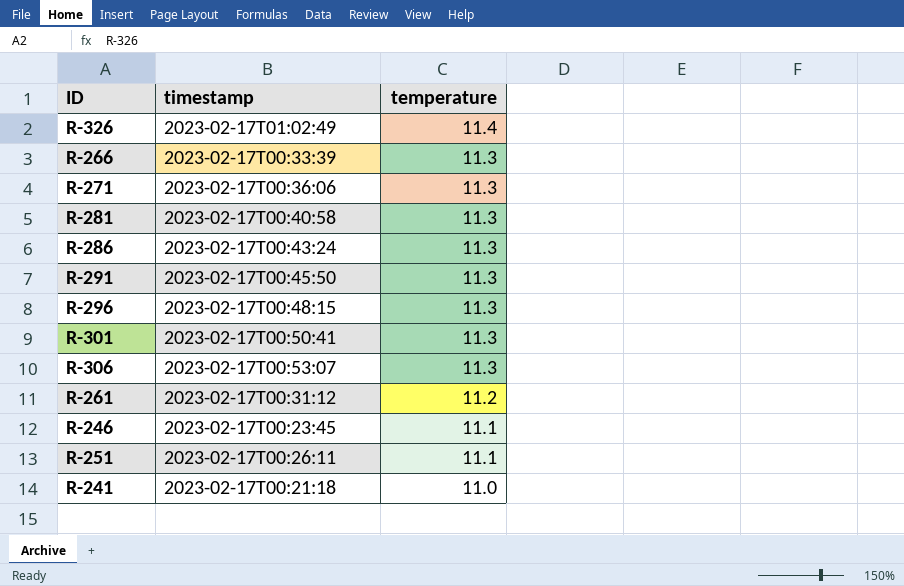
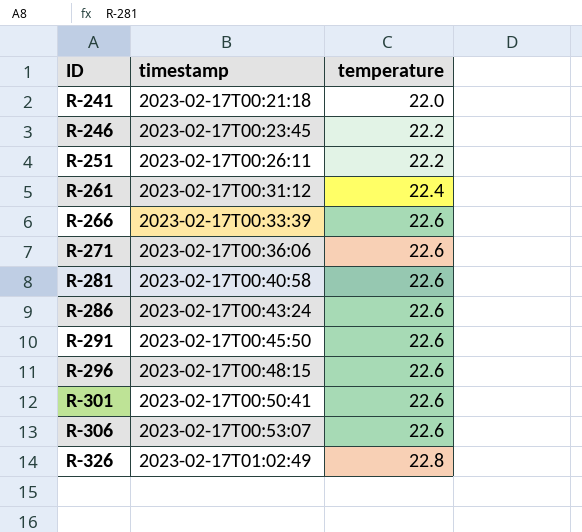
row order: temperature descending -> ID ascending
R-241 | temperature: 11.0 -> 22.0
R-246 | temperature: 11.1 -> 22.2
R-251 | temperature: 11.1 -> 22.2
R-261 | temperature: 11.2 -> 22.4
R-266 | temperature: 11.3 -> 22.6
R-271 | temperature: 11.3 -> 22.6
R-281 | temperature: 11.3 -> 22.6
R-286 | temperature: 11.3 -> 22.6
R-291 | temperature: 11.3 -> 22.6
R-296 | temperature: 11.3 -> 22.6
R-301 | temperature: 11.3 -> 22.6
R-306 | temperature: 11.3 -> 22.6
R-326 | temperature: 11.4 -> 22.8

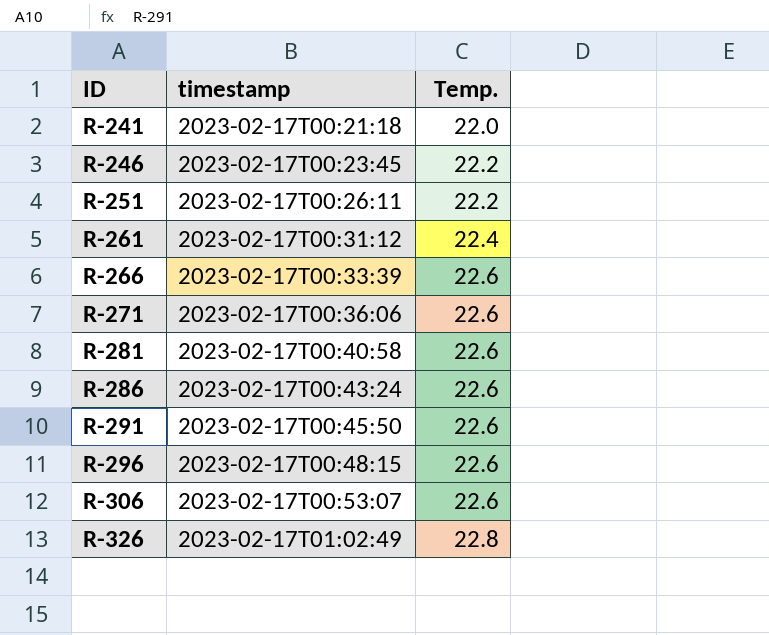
column name: temperature -> Temp.
row R-301: 2023-02-17T00:50:41 | 22.6 -> none

